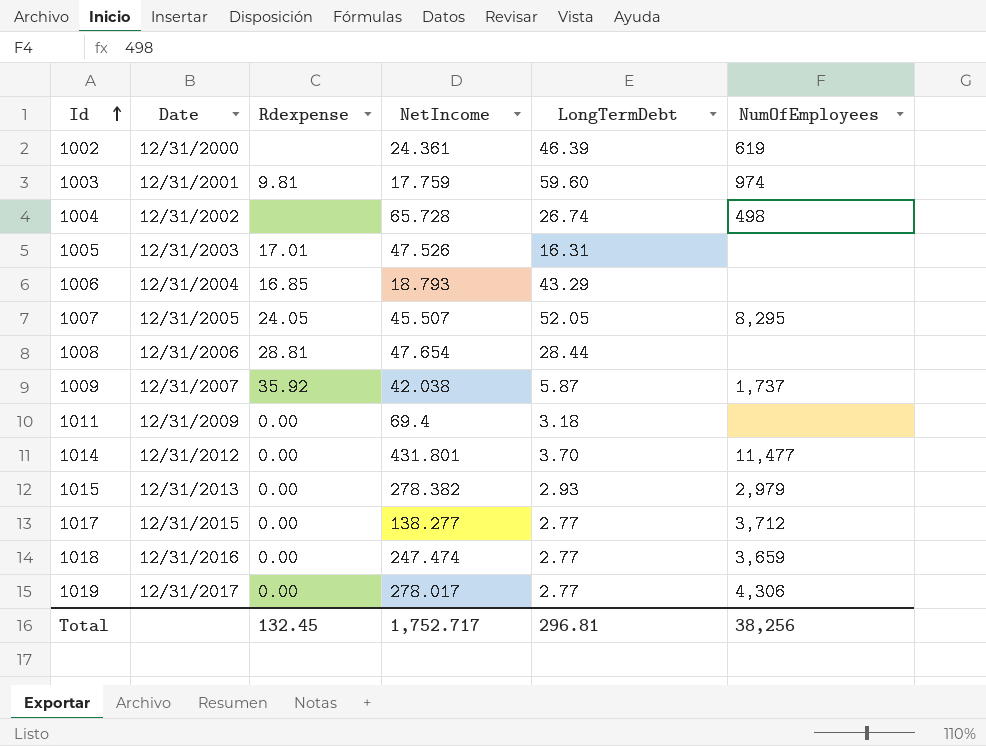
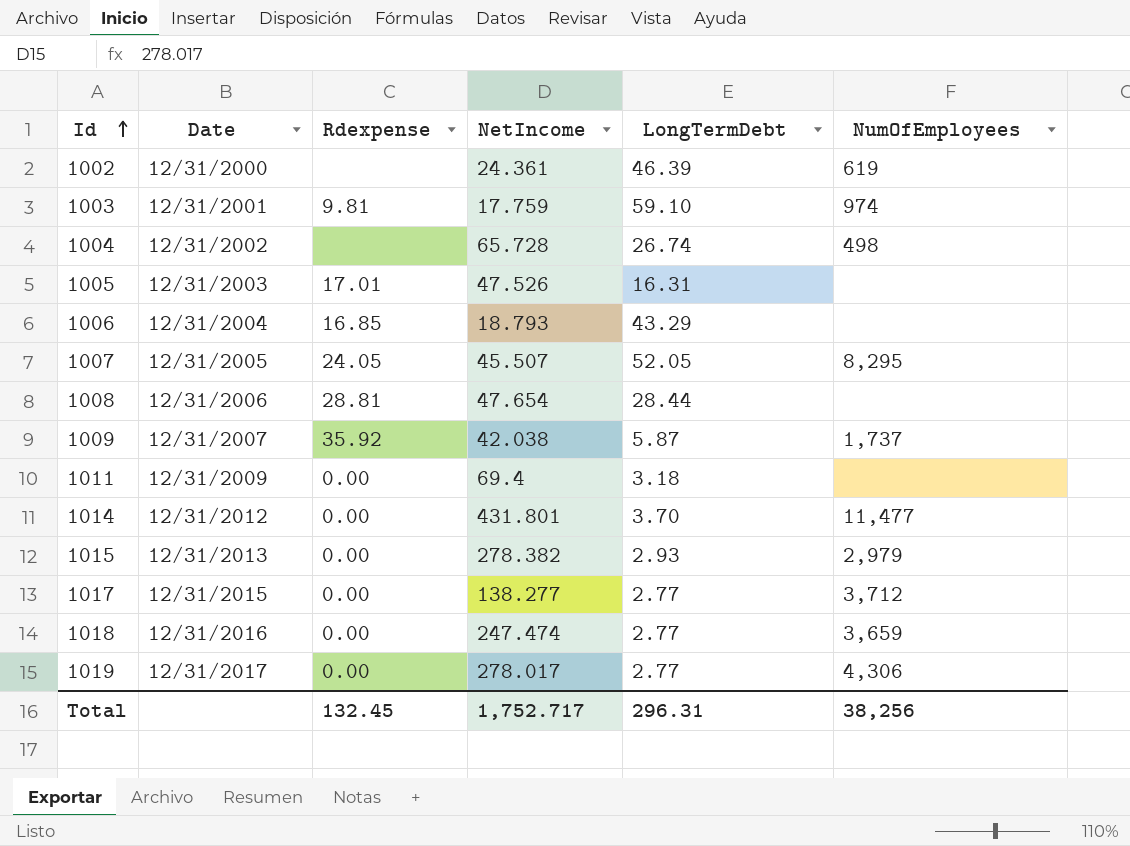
1003 | LongTermDebt: 59.60 -> 59.10
Total | LongTermDebt: 296.81 -> 296.31

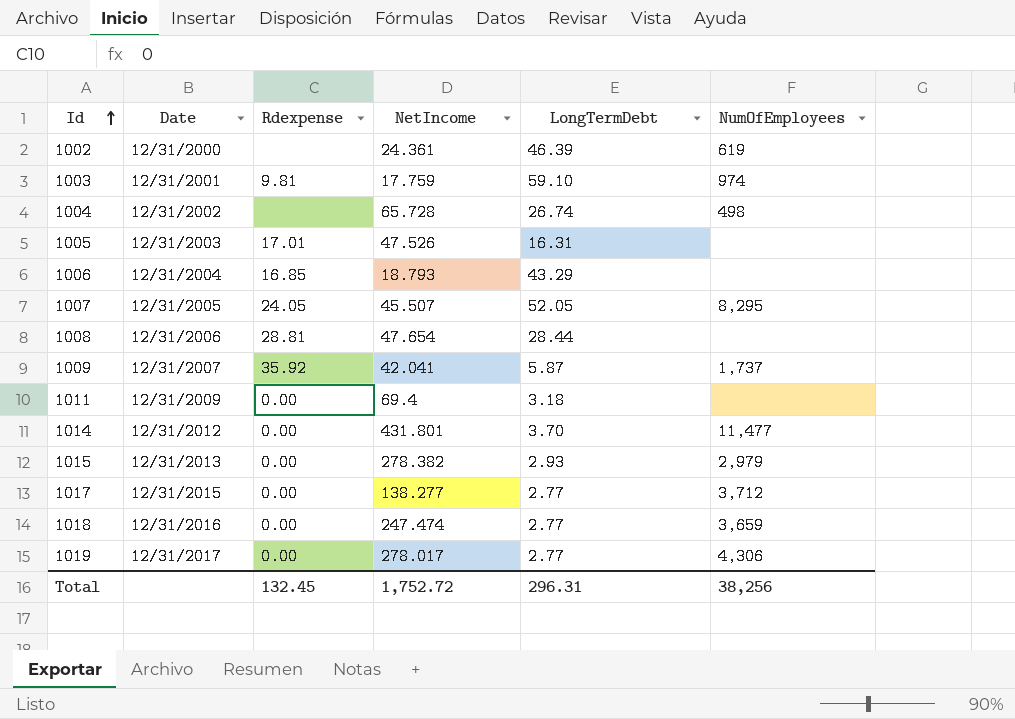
1009 | NetIncome: 42.038 -> 42.041
Total | NetIncome: 1,752.717 -> 1,752.72

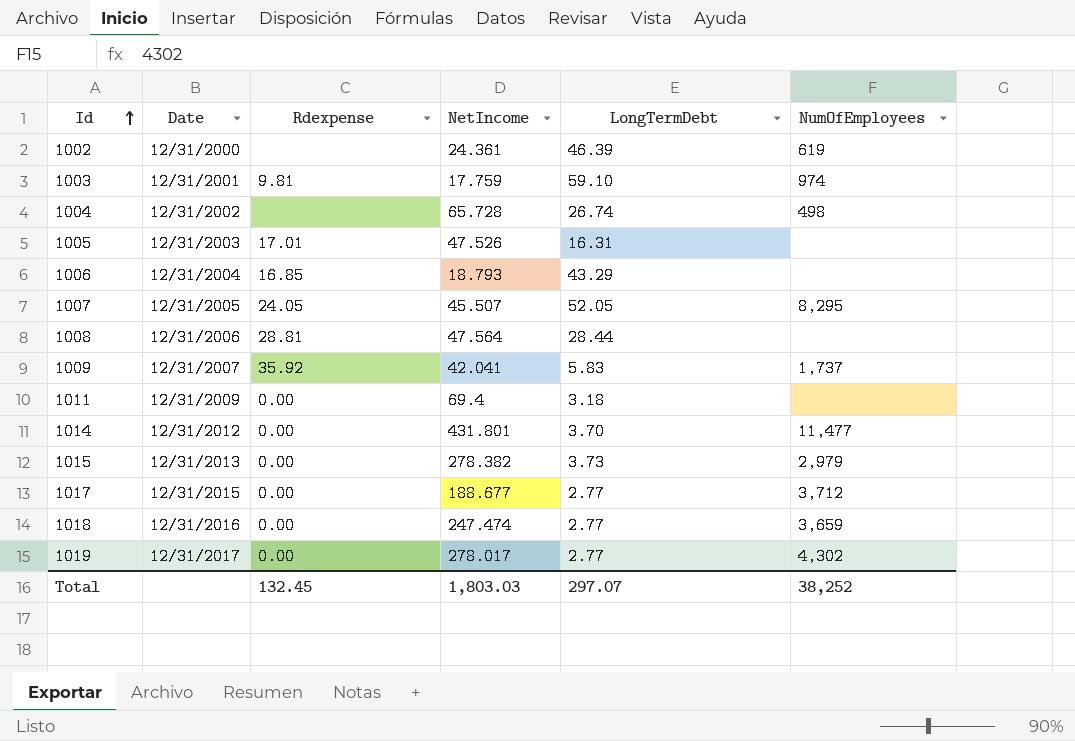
1008 | NetIncome: 47.654 -> 47.564
1009 | LongTermDebt: 5.87 -> 5.83
1015 | LongTermDebt: 2.93 -> 3.73
1017 | NetIncome: 138.277 -> 188.677
1019 | NumOfEmployees: 4,306 -> 4,302
Total | NetIncome: 1,752.72 -> 1,803.03
Total | LongTermDebt: 296.31 -> 297.07
Total | NumOfEmployees: 38,256 -> 38,252

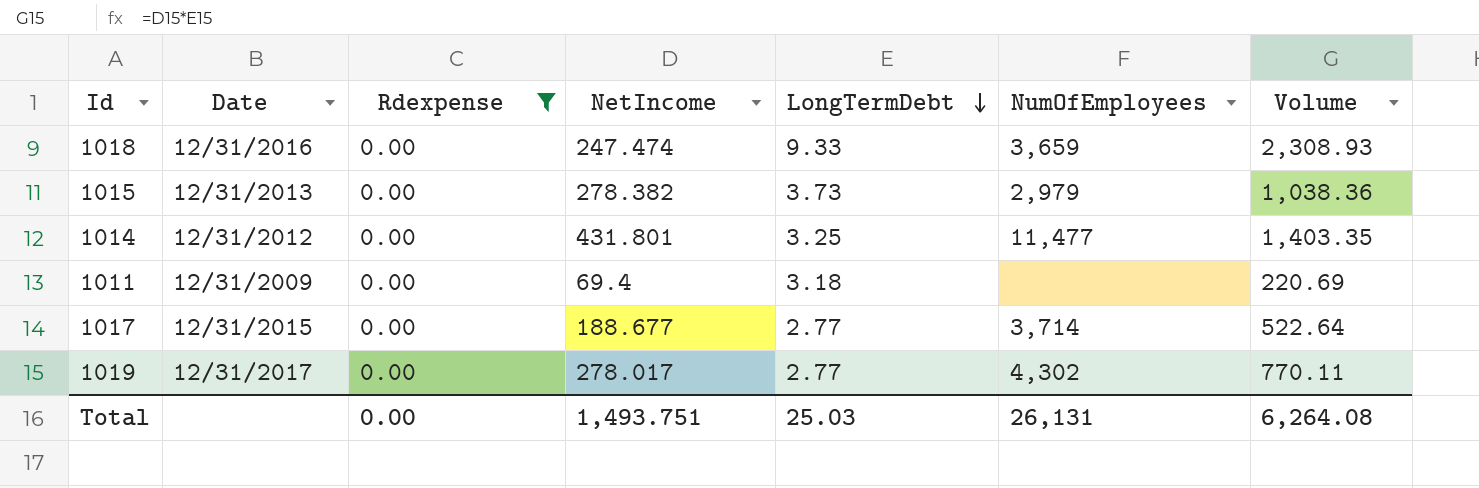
filter: none -> Rdexpense = 0.00
row order: Id ascending -> LongTermDebt descending
column Volume | formula: none -> [NetIncome] * [LongTermDebt]
1018 | LongTermDebt: 2.77 -> 9.33
1014 | LongTermDebt: 3.70 -> 3.25
1017 | NumOfEmployees: 3,712 -> 3,714
Total | Rdexpense: 132.45 -> 0.00
Total | NetIncome: 1,803.03 -> 1,493.751
Total | LongTermDebt: 297.07 -> 25.03
Total | NumOfEmployees: 38,252 -> 26,131

